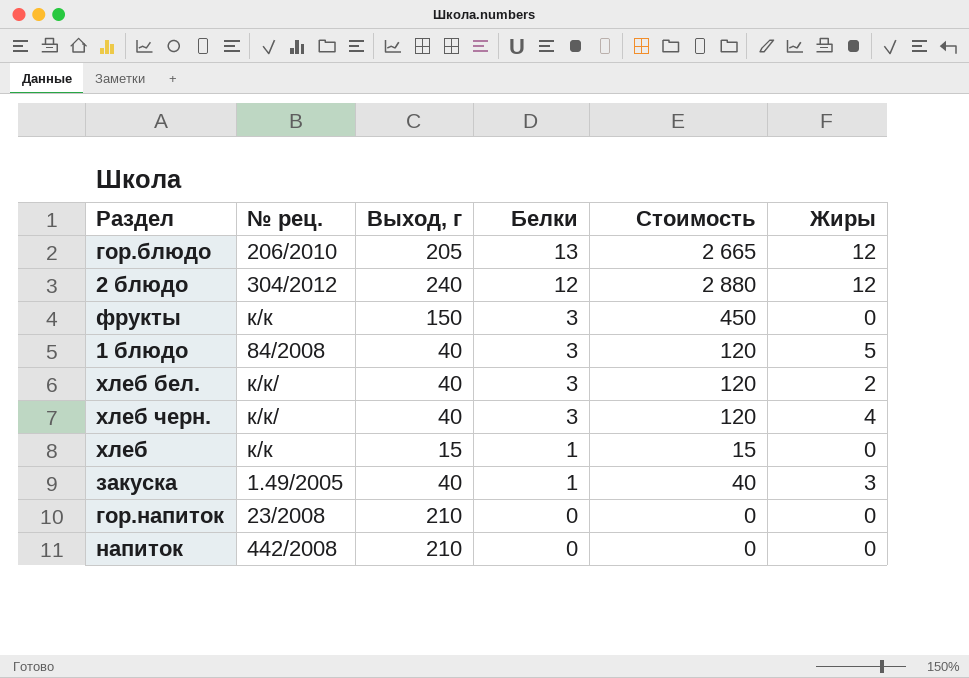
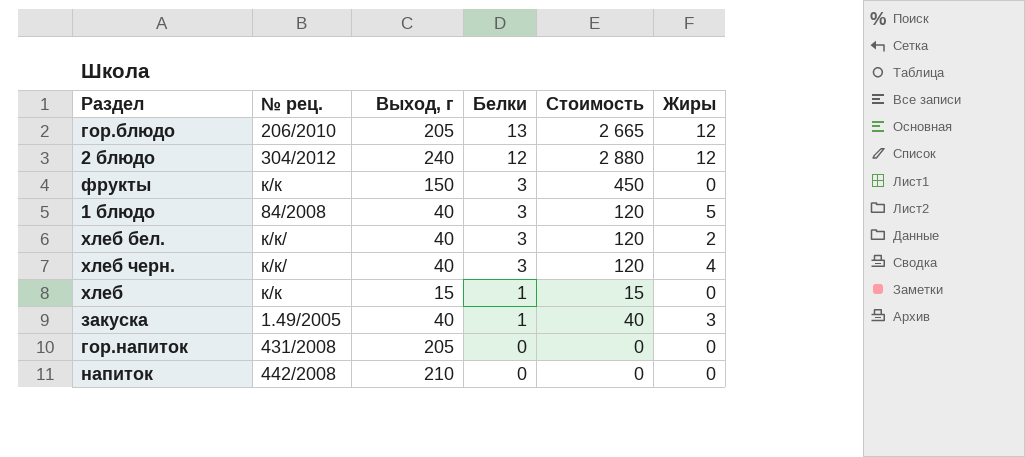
гор.напиток | № рец.: 23/2008 -> 431/2008
гор.напиток | Выход, г: 210 -> 205

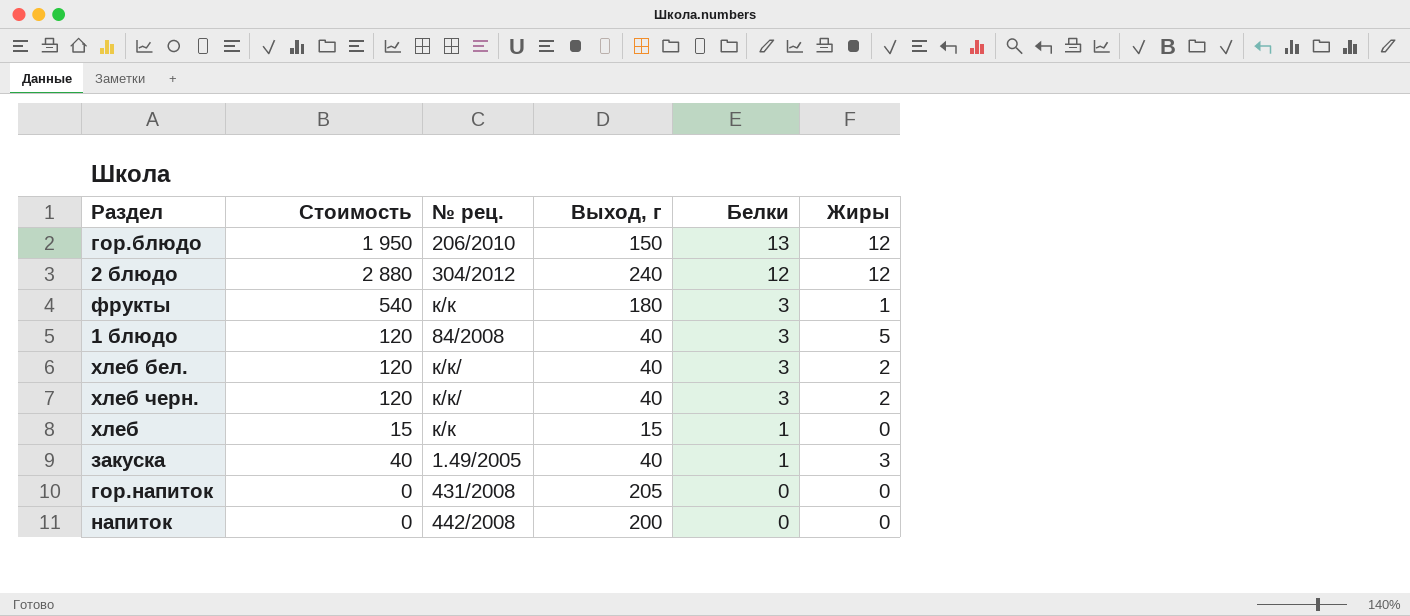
column Стоимость | position: 5 -> 2
гор.блюдо | Стоимость: 2 665 -> 1 950
гор.блюдо | Выход, г: 205 -> 150
фрукты | Стоимость: 450 -> 540
фрукты | Выход, г: 150 -> 180
фрукты | Жиры: 0 -> 1
хлеб черн. | Жиры: 4 -> 2
напиток | Выход, г: 210 -> 200

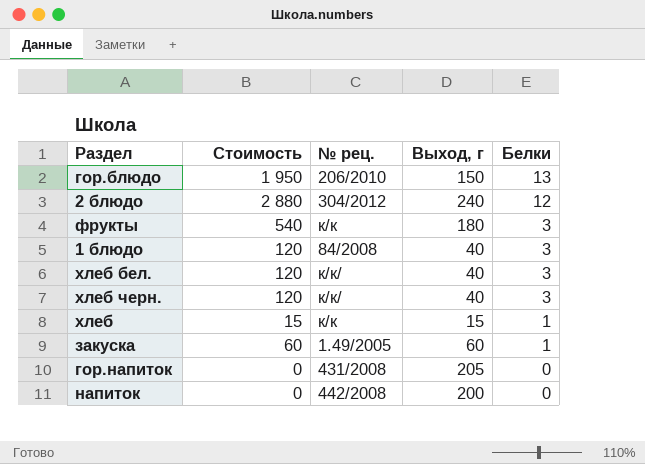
column Жиры | position: 6 -> none
закуска | Стоимость: 40 -> 60
закуска | Выход, г: 40 -> 60

